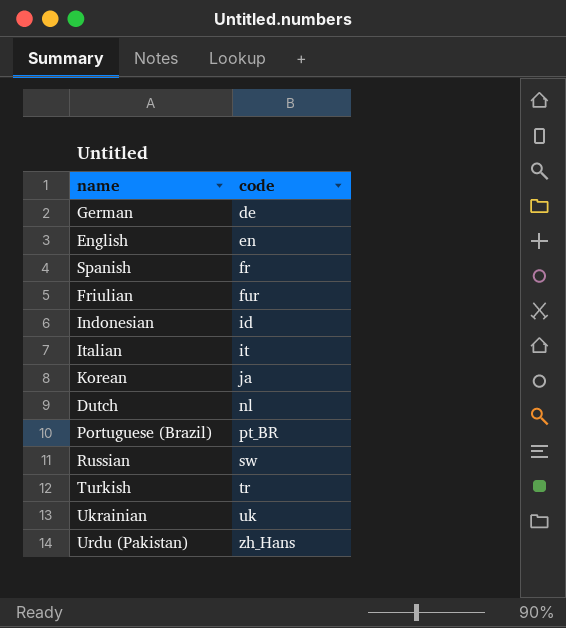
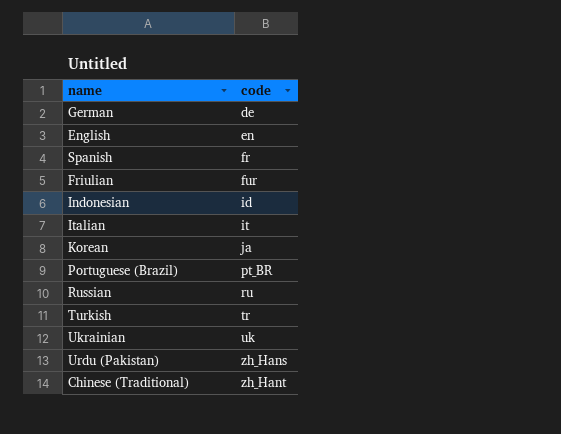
row Dutch: nl -> none
Russian | code: sw -> ru
row Chinese (Traditional): none -> zh_Hant

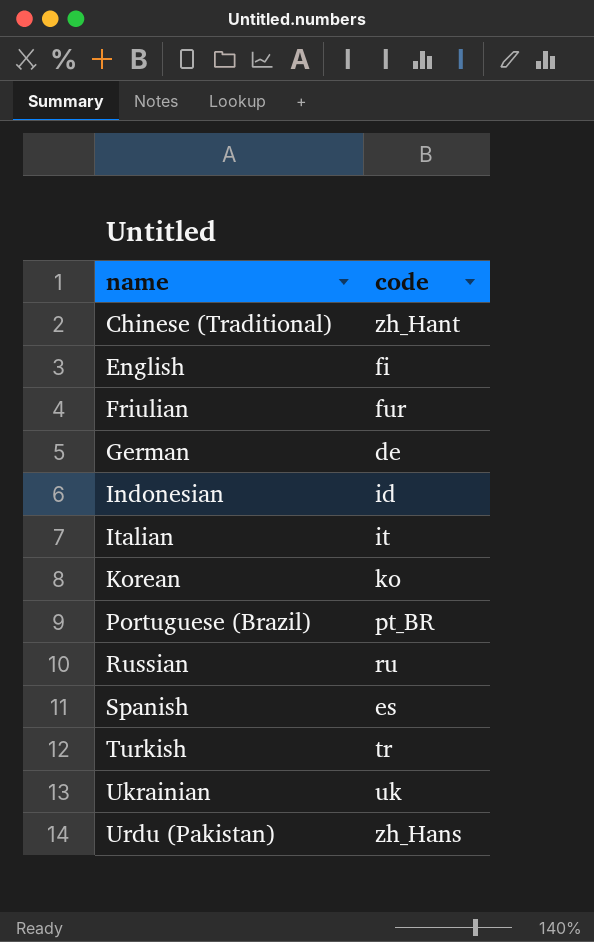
row order: code ascending -> name ascending
English | code: en -> fi
Korean | code: ja -> ko
Spanish | code: fr -> es

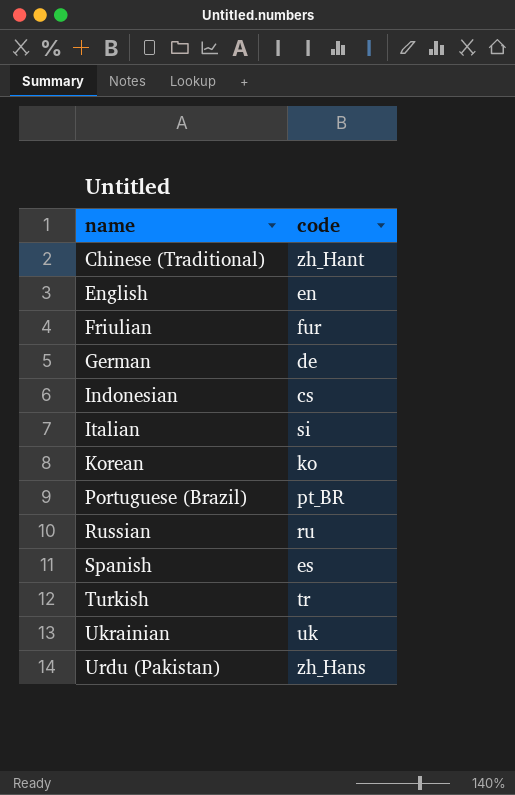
English | code: fi -> en
Indonesian | code: id -> cs
Italian | code: it -> si

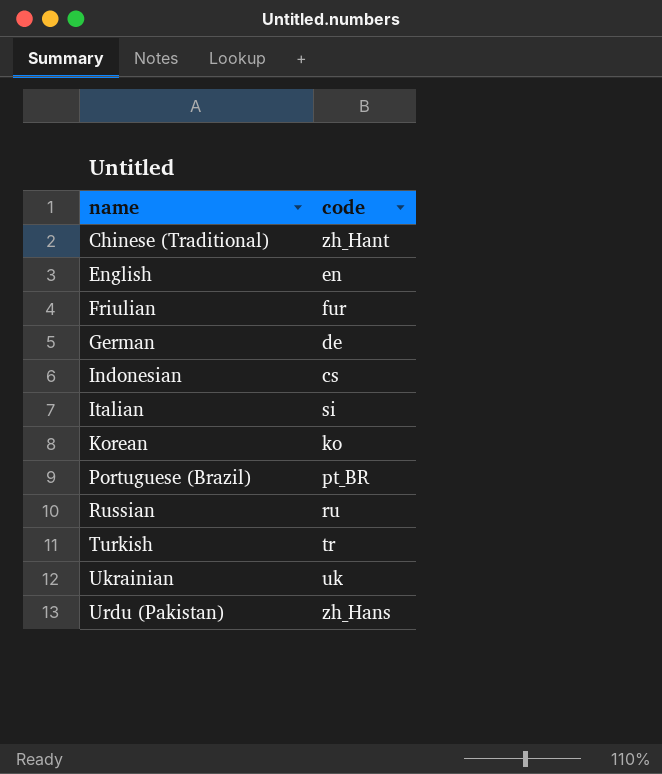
row Spanish: es -> none

